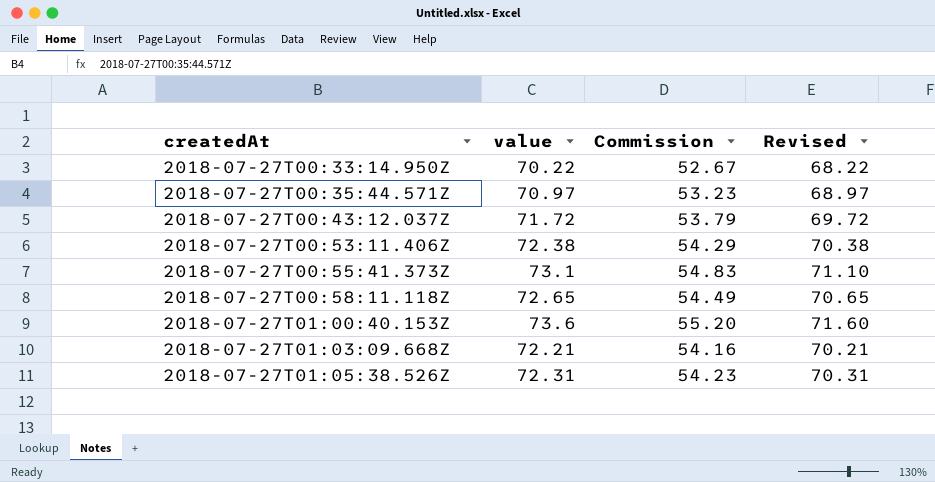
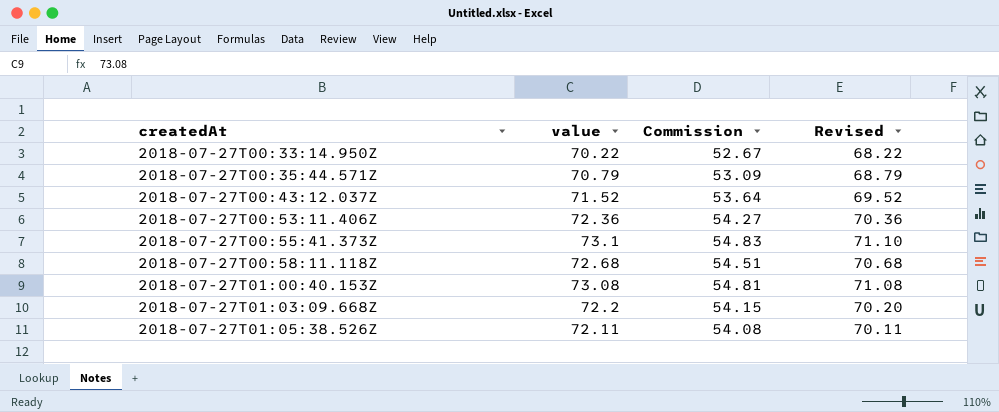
2018-07-27T00:35:44.571Z | value: 70.97 -> 70.79
2018-07-27T00:35:44.571Z | Commission: 53.23 -> 53.09
2018-07-27T00:35:44.571Z | Revised: 68.97 -> 68.79
2018-07-27T00:43:12.037Z | value: 71.72 -> 71.52
2018-07-27T00:43:12.037Z | Commission: 53.79 -> 53.64
2018-07-27T00:43:12.037Z | Revised: 69.72 -> 69.52
2018-07-27T00:53:11.406Z | value: 72.38 -> 72.36
2018-07-27T00:53:11.406Z | Commission: 54.29 -> 54.27
2018-07-27T00:53:11.406Z | Revised: 70.38 -> 70.36
2018-07-27T00:58:11.118Z | value: 72.65 -> 72.68
2018-07-27T00:58:11.118Z | Commission: 54.49 -> 54.51
2018-07-27T00:58:11.118Z | Revised: 70.65 -> 70.68
2018-07-27T01:00:40.153Z | value: 73.6 -> 73.08
2018-07-27T01:00:40.153Z | Commission: 55.20 -> 54.81
2018-07-27T01:00:40.153Z | Revised: 71.60 -> 71.08
2018-07-27T01:03:09.668Z | value: 72.21 -> 72.2
2018-07-27T01:03:09.668Z | Commission: 54.16 -> 54.15
2018-07-27T01:03:09.668Z | Revised: 70.21 -> 70.20
2018-07-27T01:05:38.526Z | value: 72.31 -> 72.11
2018-07-27T01:05:38.526Z | Commission: 54.23 -> 54.08
2018-07-27T01:05:38.526Z | Revised: 70.31 -> 70.11

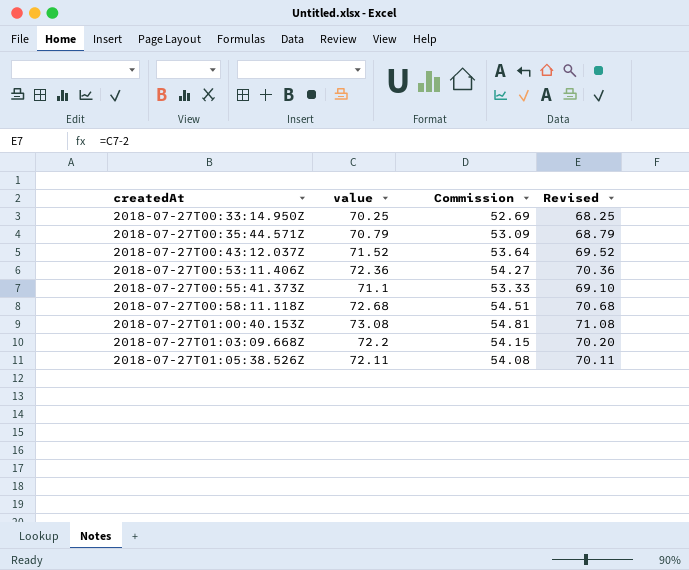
2018-07-27T00:33:14.950Z | value: 70.22 -> 70.25
2018-07-27T00:33:14.950Z | Commission: 52.67 -> 52.69
2018-07-27T00:33:14.950Z | Revised: 68.22 -> 68.25
2018-07-27T00:55:41.373Z | value: 73.1 -> 71.1
2018-07-27T00:55:41.373Z | Commission: 54.83 -> 53.33
2018-07-27T00:55:41.373Z | Revised: 71.10 -> 69.10

